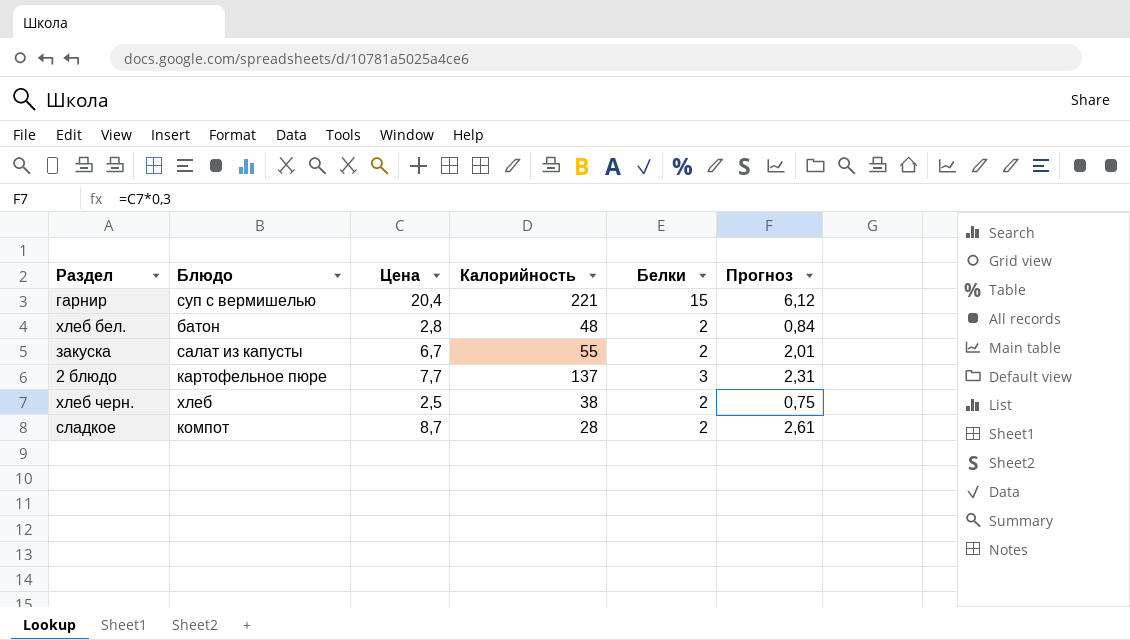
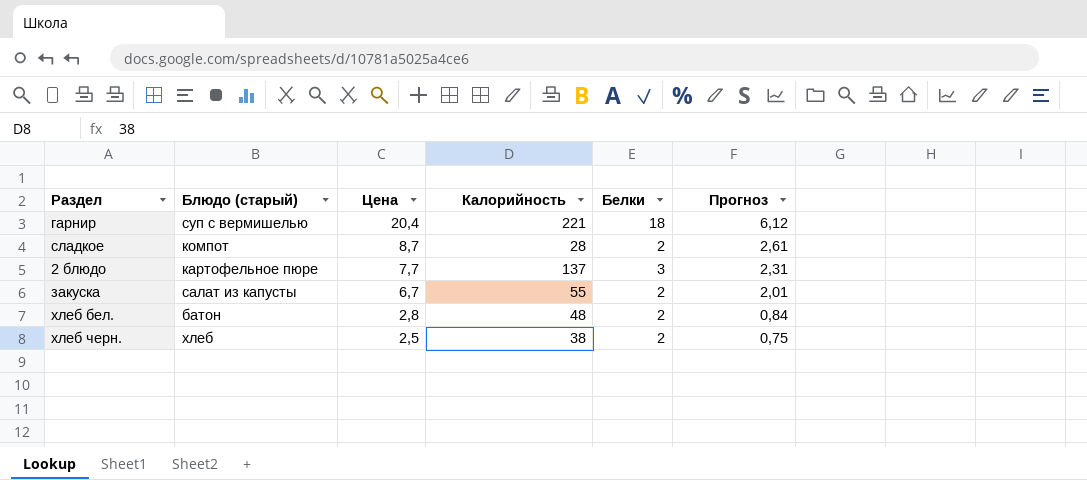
row order: none -> Цена descending
column name: Блюдо -> Блюдо (старый)
гарнир | Белки: 15 -> 18

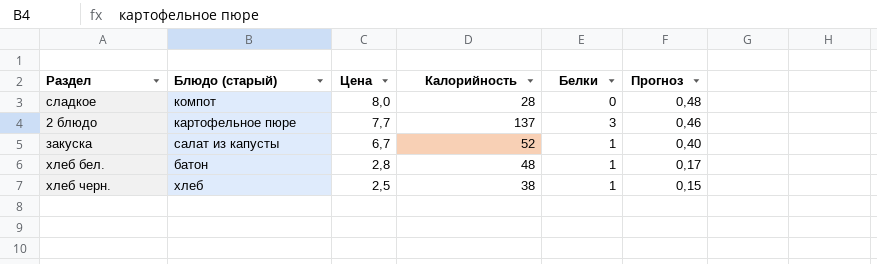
column Прогноз | formula: [Цена] * 0,3 -> [Цена] * 0,06
row гарнир: суп с вермишелью | 20,4 | 221 | 18 | 6,12 -> none
сладкое | Цена: 8,7 -> 8,0
сладкое | Белки: 2 -> 0
закуска | Калорийность: 55 -> 52
закуска | Белки: 2 -> 1
хлеб бел. | Белки: 2 -> 1
хлеб черн. | Белки: 2 -> 1

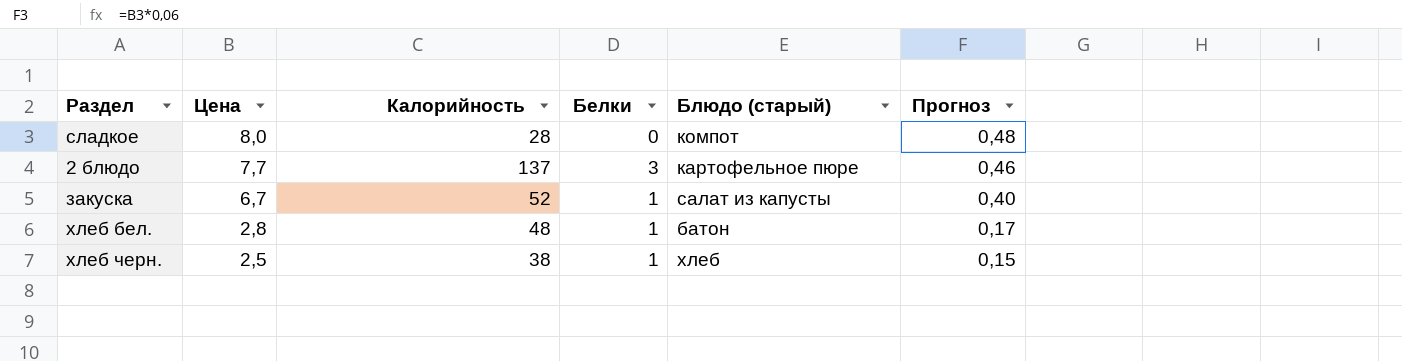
column Блюдо (старый) | position: 2 -> 5

